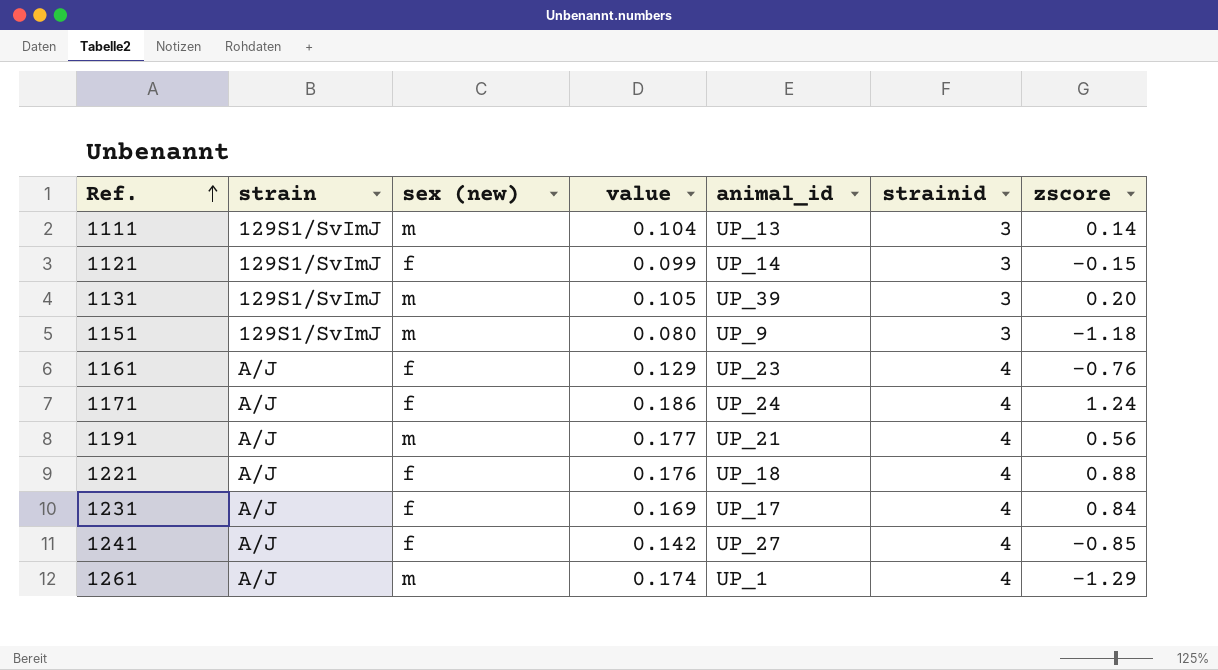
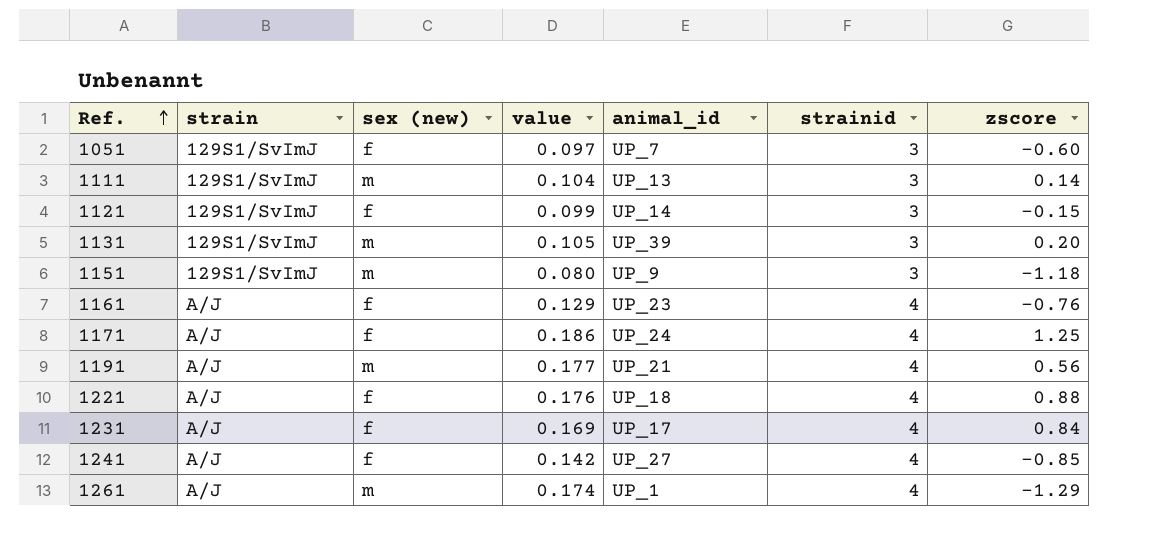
row 1051: none -> 129S1/SvImJ | f | 0.097 | UP_7 | 3 | -0.60
1171 | zscore: 1.24 -> 1.25

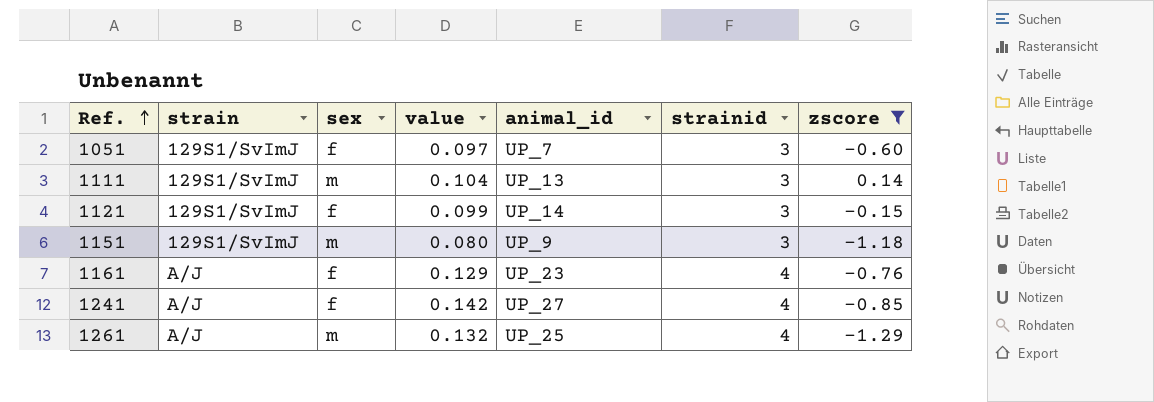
filter: none -> zscore <= 0.14
column name: sex (new) -> sex
1261 | value: 0.174 -> 0.132
1261 | animal_id: UP_1 -> UP_25

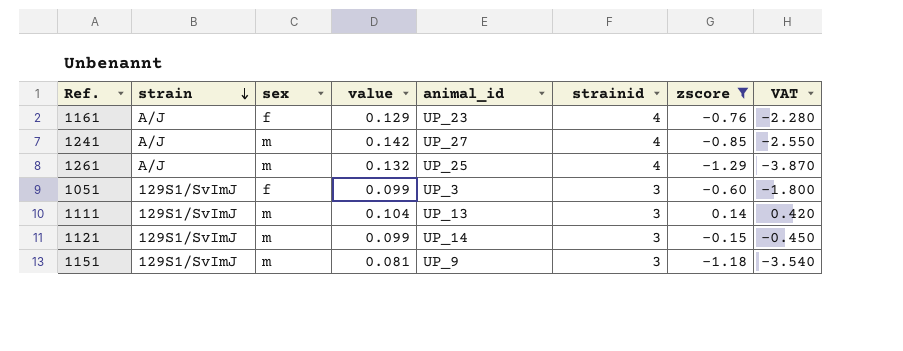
row order: Ref. ascending -> strain descending
column VAT | formula: none -> [zscore] * 3
1241 | sex: f -> m
1051 | value: 0.097 -> 0.099
1051 | animal_id: UP_7 -> UP_3
1121 | sex: f -> m
1151 | value: 0.080 -> 0.081

